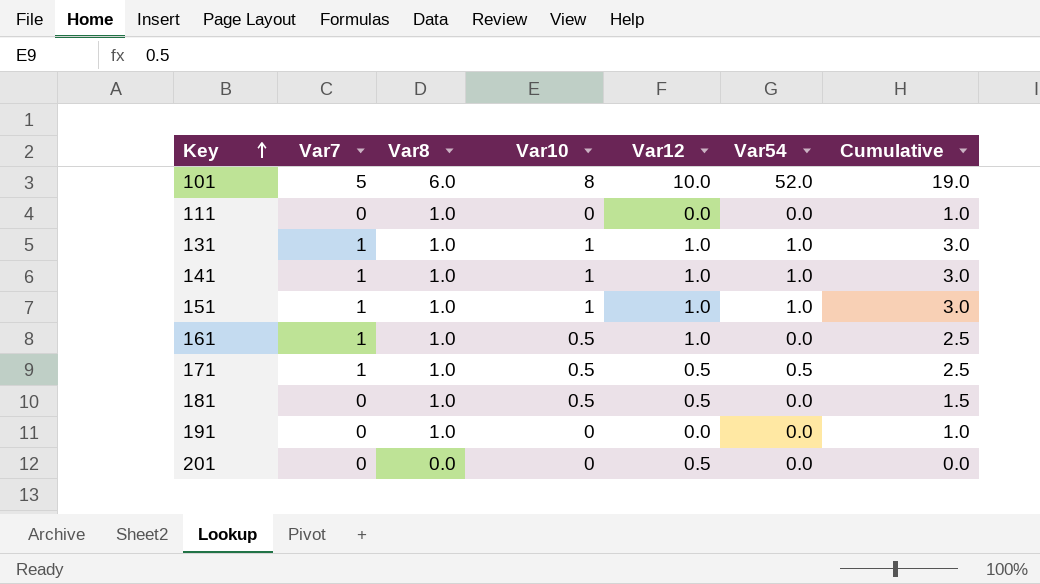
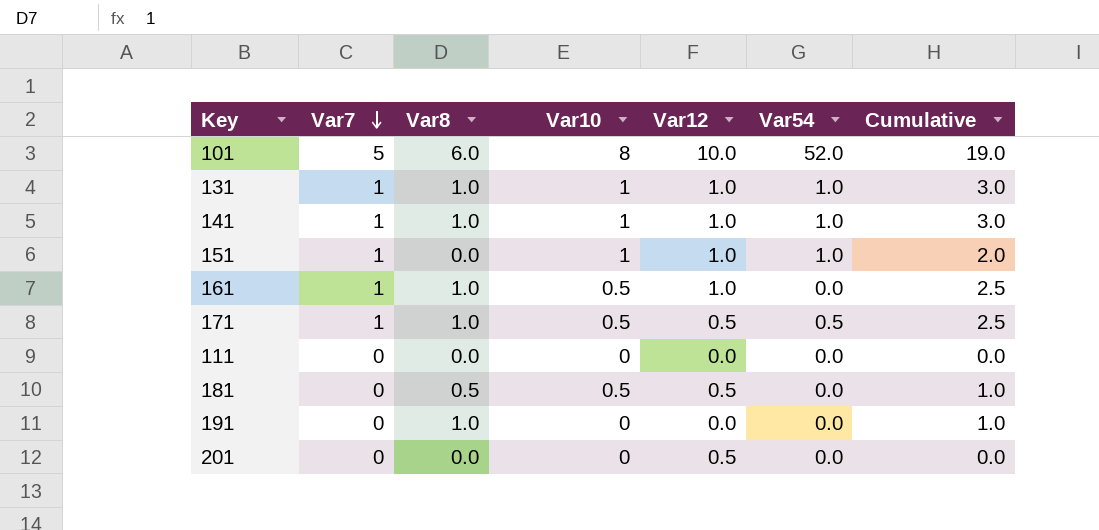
row order: Key ascending -> Var7 descending
151 | Var8: 1.0 -> 0.0
151 | Cumulative: 3.0 -> 2.0
111 | Var8: 1.0 -> 0.0
111 | Cumulative: 1.0 -> 0.0
181 | Var8: 1.0 -> 0.5
181 | Cumulative: 1.5 -> 1.0

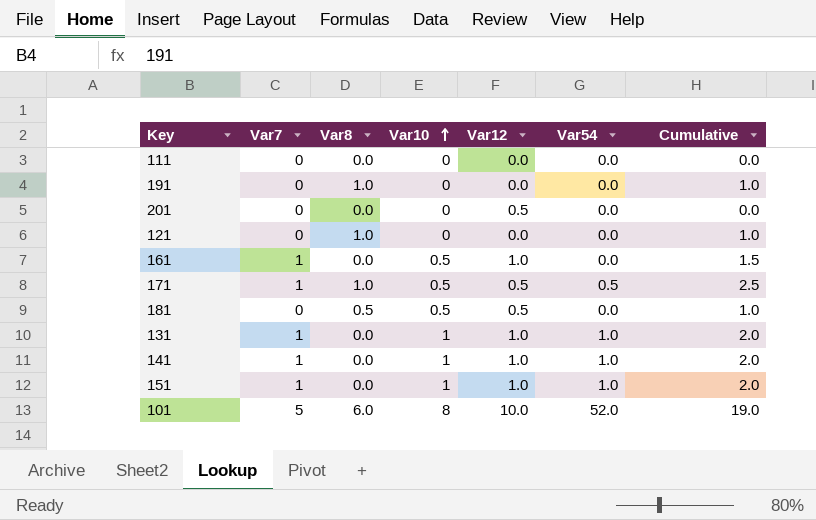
row order: Var7 descending -> Var10 ascending
row 121: none -> 0 | 1.0 | 0 | 0.0 | 0.0 | 1.0
161 | Var8: 1.0 -> 0.0
161 | Cumulative: 2.5 -> 1.5
131 | Var8: 1.0 -> 0.0
131 | Cumulative: 3.0 -> 2.0
141 | Var8: 1.0 -> 0.0
141 | Cumulative: 3.0 -> 2.0

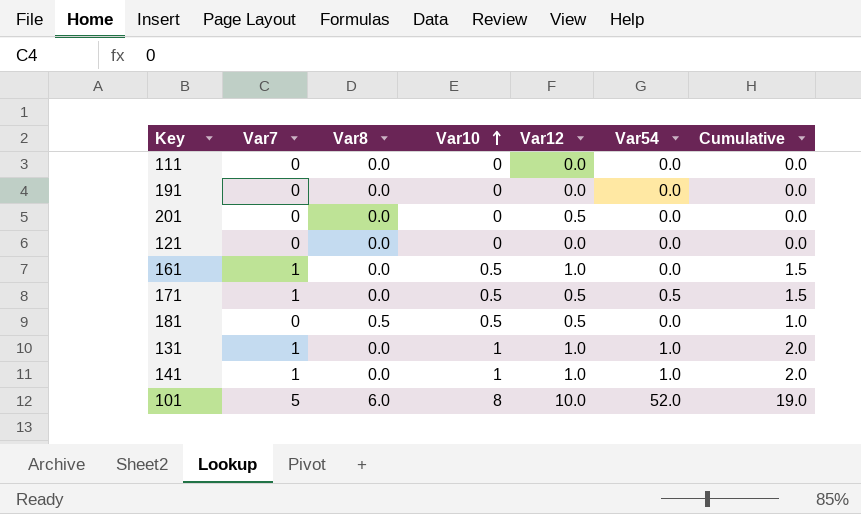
row 151: 1 | 0.0 | 1 | 1.0 | 1.0 | 2.0 -> none
191 | Var8: 1.0 -> 0.0
191 | Cumulative: 1.0 -> 0.0
121 | Var8: 1.0 -> 0.0
121 | Cumulative: 1.0 -> 0.0
171 | Var8: 1.0 -> 0.0
171 | Cumulative: 2.5 -> 1.5

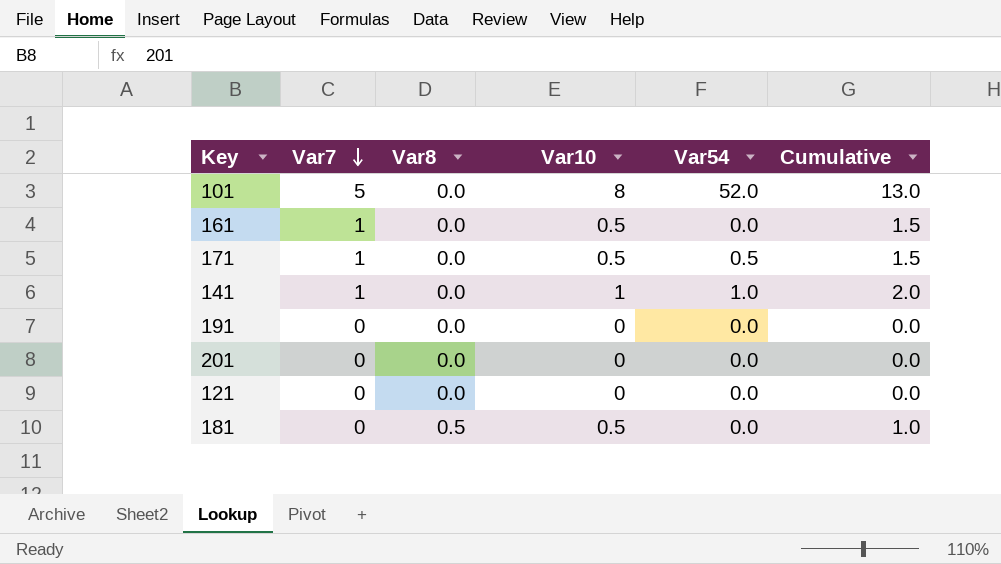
row order: Var10 ascending -> Var7 descending
column Var12 | position: 5 -> none
row 111: 0 | 0.0 | 0 | 0.0 | 0.0 | 0.0 -> none
row 131: 1 | 0.0 | 1 | 1.0 | 1.0 | 2.0 -> none
101 | Var8: 6.0 -> 0.0
101 | Cumulative: 19.0 -> 13.0

